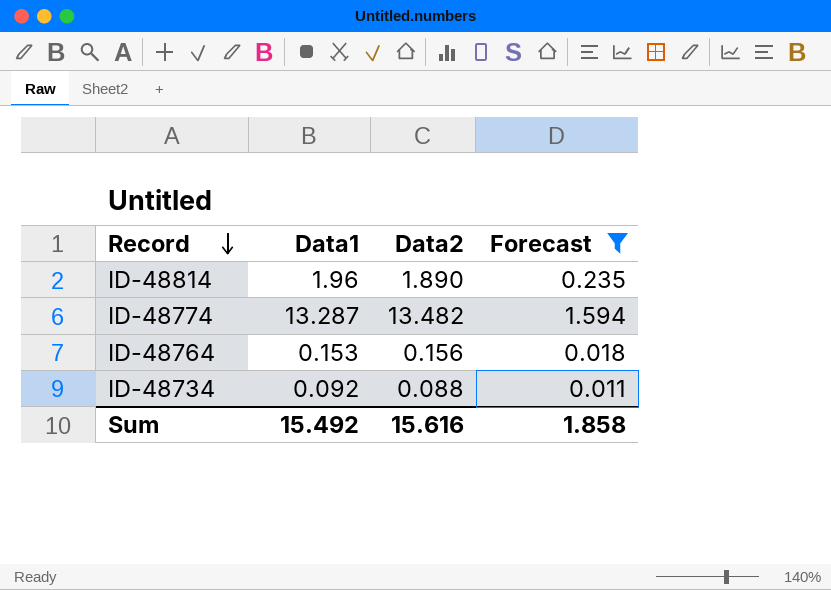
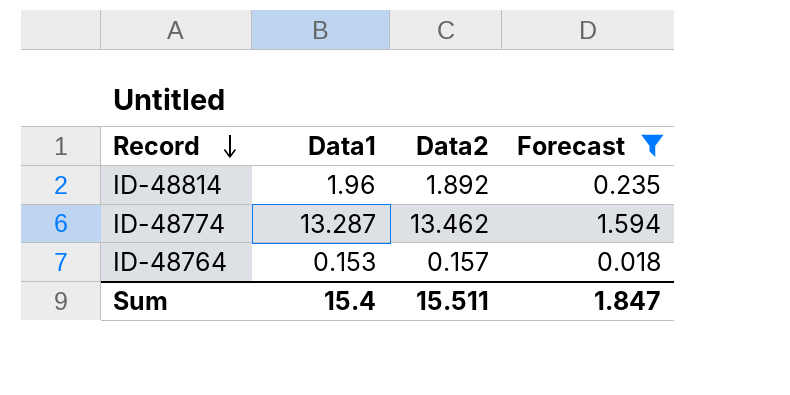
row ID-48734: 0.092 | 0.088 | 0.011 -> none
ID-48814 | Data2: 1.890 -> 1.892
ID-48774 | Data2: 13.482 -> 13.462
ID-48764 | Data2: 0.156 -> 0.157
Sum | Data1: 15.492 -> 15.4
Sum | Data2: 15.616 -> 15.511
Sum | Forecast: 1.858 -> 1.847

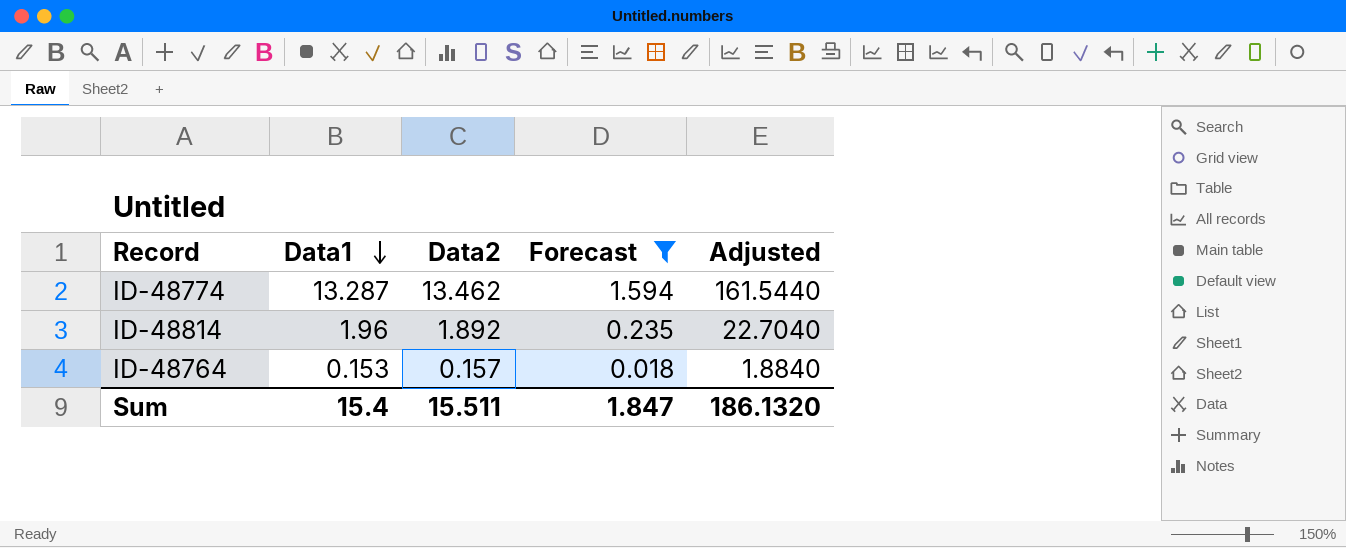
row order: Record descending -> Data1 descending
column Adjusted | formula: none -> [Data2] * 12

